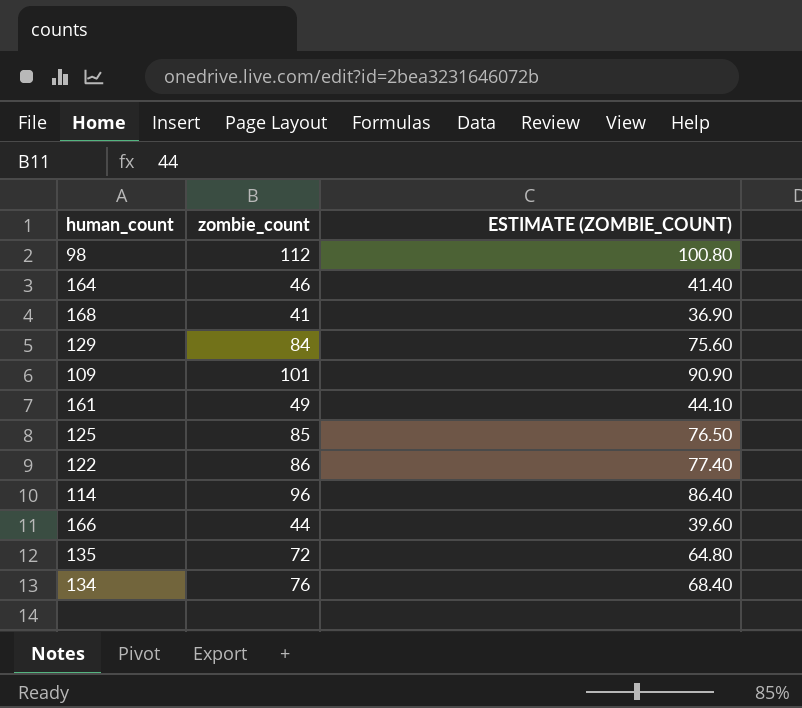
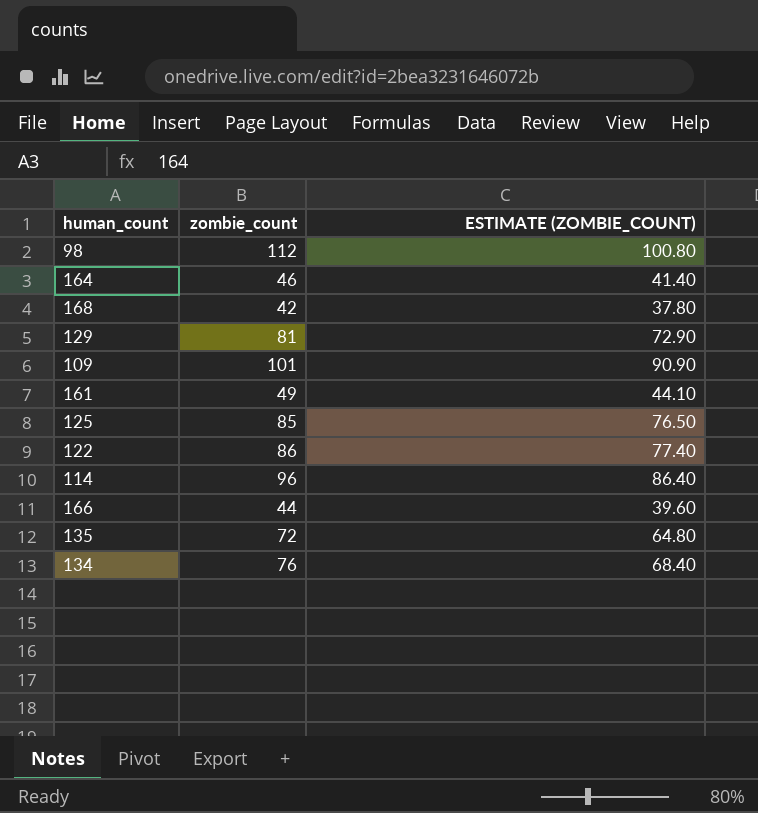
168 | zombie_count: 41 -> 42
168 | ESTIMATE (ZOMBIE_COUNT): 36.90 -> 37.80
129 | zombie_count: 84 -> 81
129 | ESTIMATE (ZOMBIE_COUNT): 75.60 -> 72.90

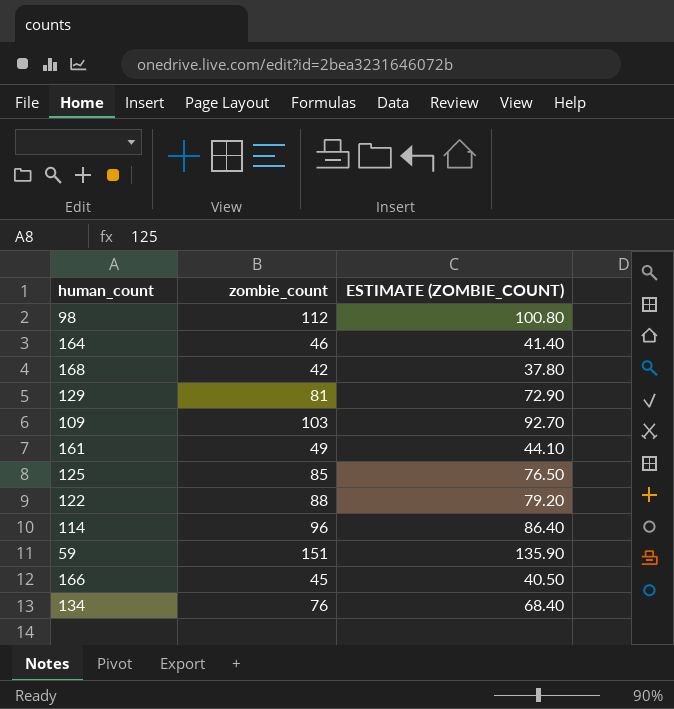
row 135: 72 | 64.80 -> none
109 | zombie_count: 101 -> 103
109 | ESTIMATE (ZOMBIE_COUNT): 90.90 -> 92.70
122 | zombie_count: 86 -> 88
122 | ESTIMATE (ZOMBIE_COUNT): 77.40 -> 79.20
row 59: none -> 151 | 135.90
166 | zombie_count: 44 -> 45
166 | ESTIMATE (ZOMBIE_COUNT): 39.60 -> 40.50

